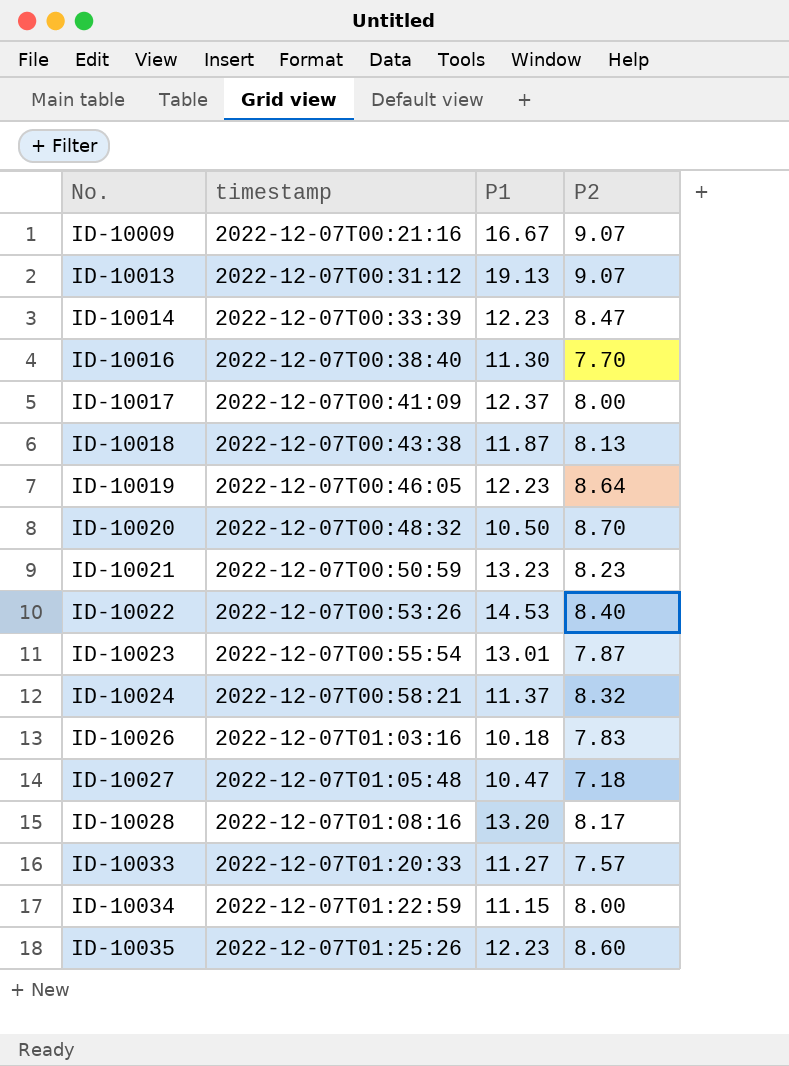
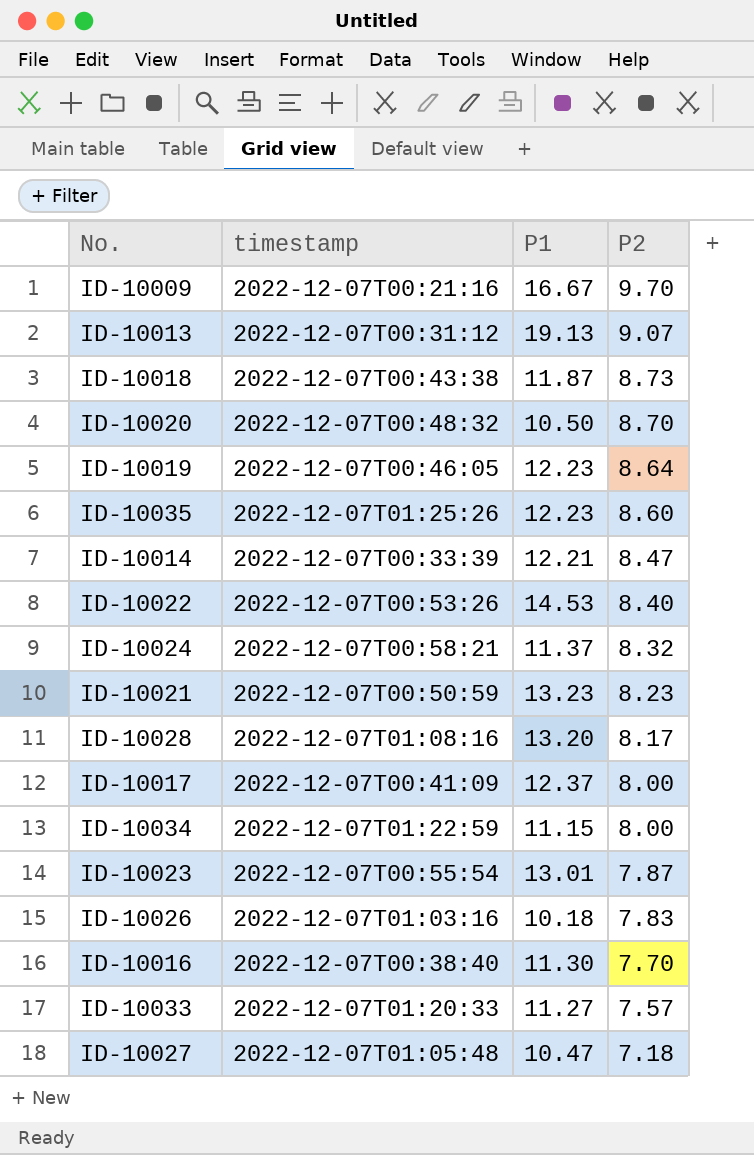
row order: No. ascending -> P2 descending
ID-10009 | P2: 9.07 -> 9.70
ID-10018 | P2: 8.13 -> 8.73
ID-10014 | P1: 12.23 -> 12.21

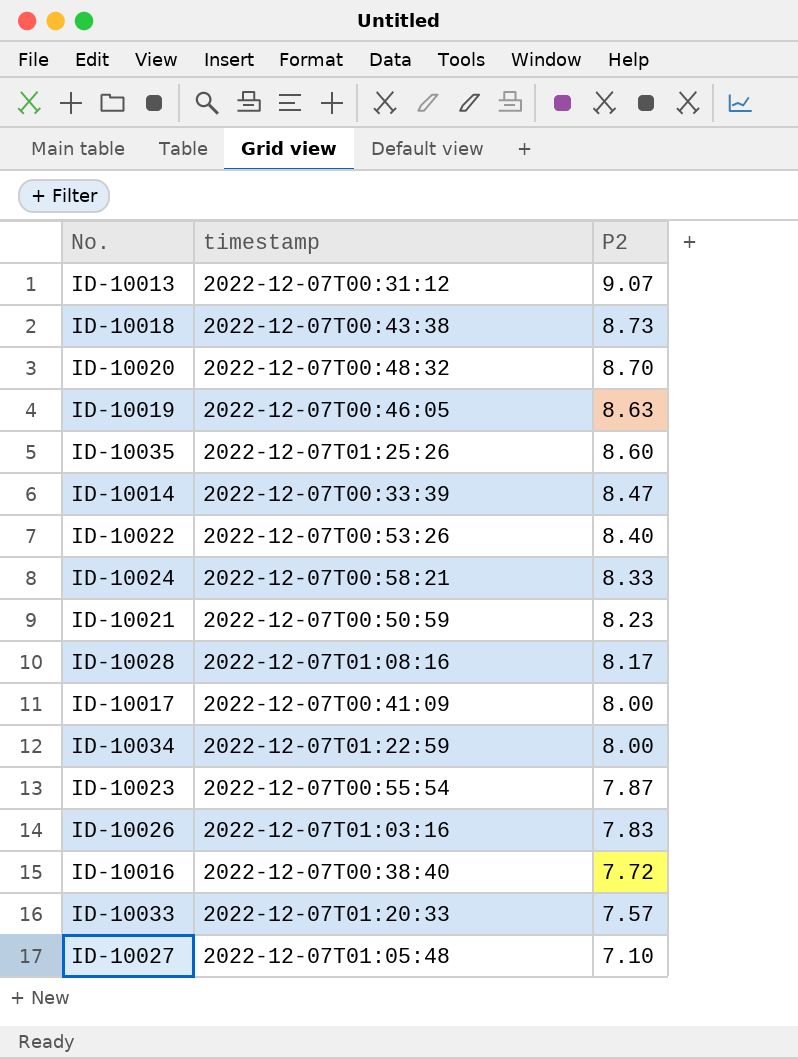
column P1 | position: 3 -> none
row ID-10009: 2022-12-07T00:21:16 | 16.67 | 9.70 -> none
ID-10019 | P2: 8.64 -> 8.63
ID-10024 | P2: 8.32 -> 8.33
ID-10016 | P2: 7.70 -> 7.72
ID-10027 | P2: 7.18 -> 7.10

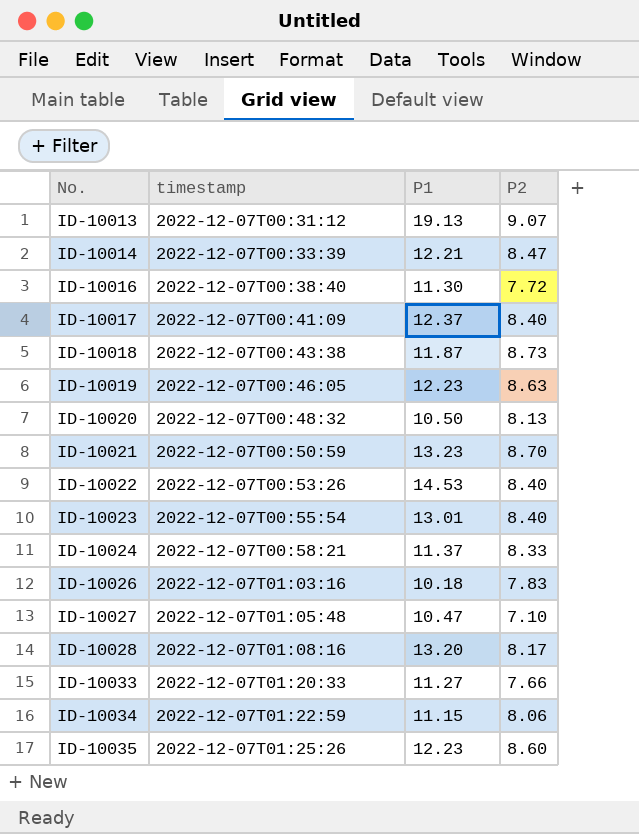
row order: P2 descending -> No. ascending
column P1 | position: none -> 3
ID-10017 | P2: 8.00 -> 8.40
ID-10020 | P2: 8.70 -> 8.13
ID-10021 | P2: 8.23 -> 8.70
ID-10023 | P2: 7.87 -> 8.40
ID-10033 | P2: 7.57 -> 7.66
ID-10034 | P2: 8.00 -> 8.06

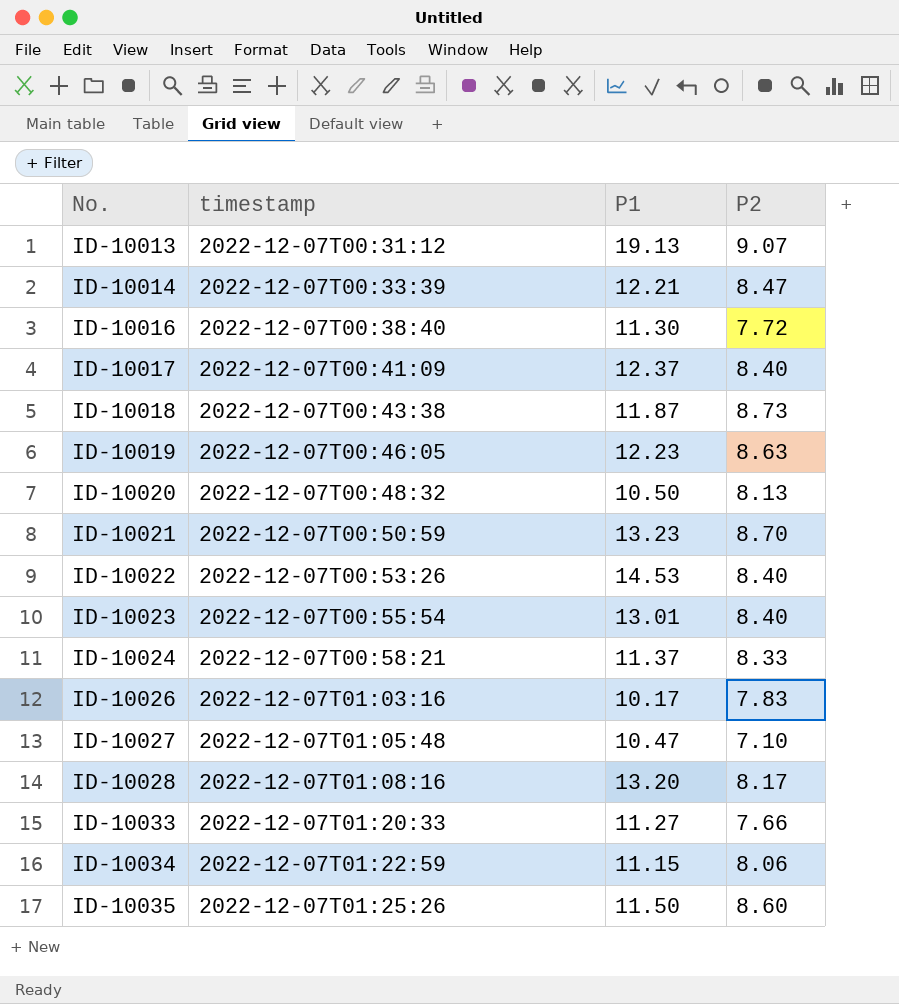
ID-10026 | P1: 10.18 -> 10.17
ID-10035 | P1: 12.23 -> 11.50

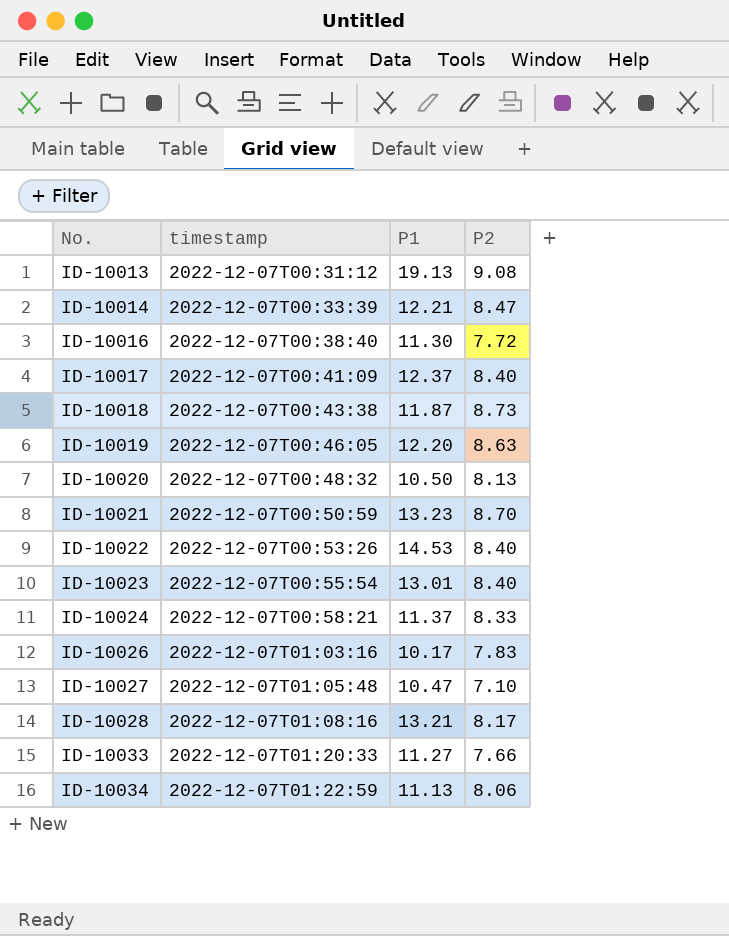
row ID-10035: 2022-12-07T01:25:26 | 11.50 | 8.60 -> none
ID-10013 | P2: 9.07 -> 9.08
ID-10019 | P1: 12.23 -> 12.20
ID-10028 | P1: 13.20 -> 13.21
ID-10034 | P1: 11.15 -> 11.13

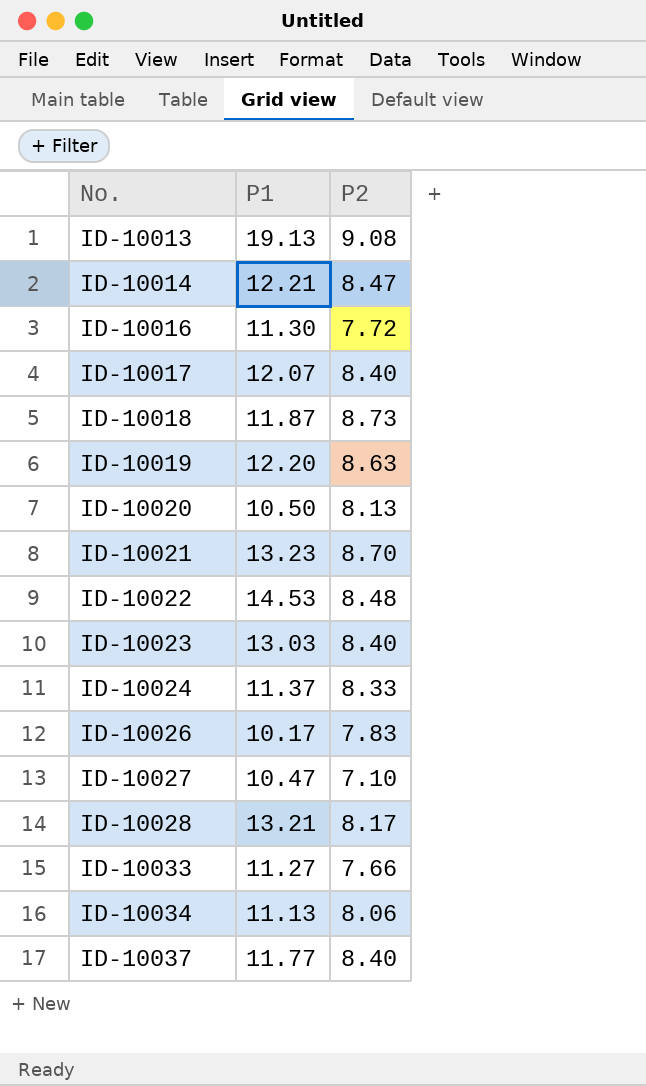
column timestamp | position: 2 -> none
ID-10017 | P1: 12.37 -> 12.07
ID-10022 | P2: 8.40 -> 8.48
ID-10023 | P1: 13.01 -> 13.03
row ID-10037: none -> 11.77 | 8.40

